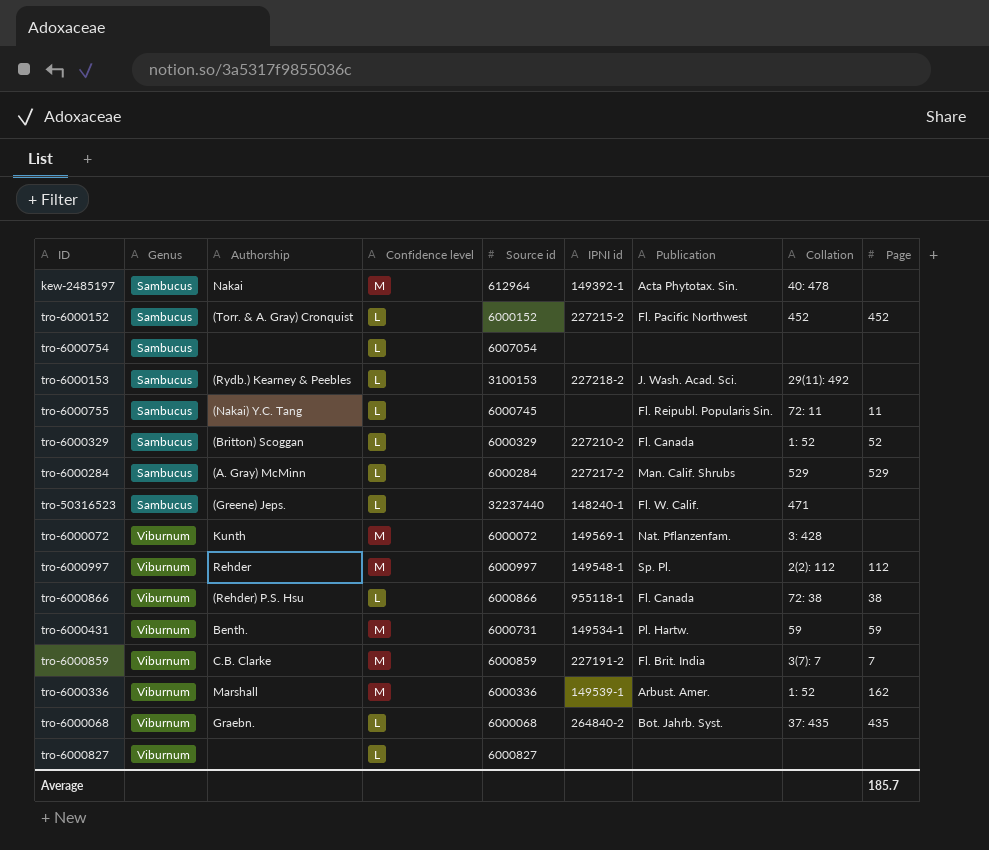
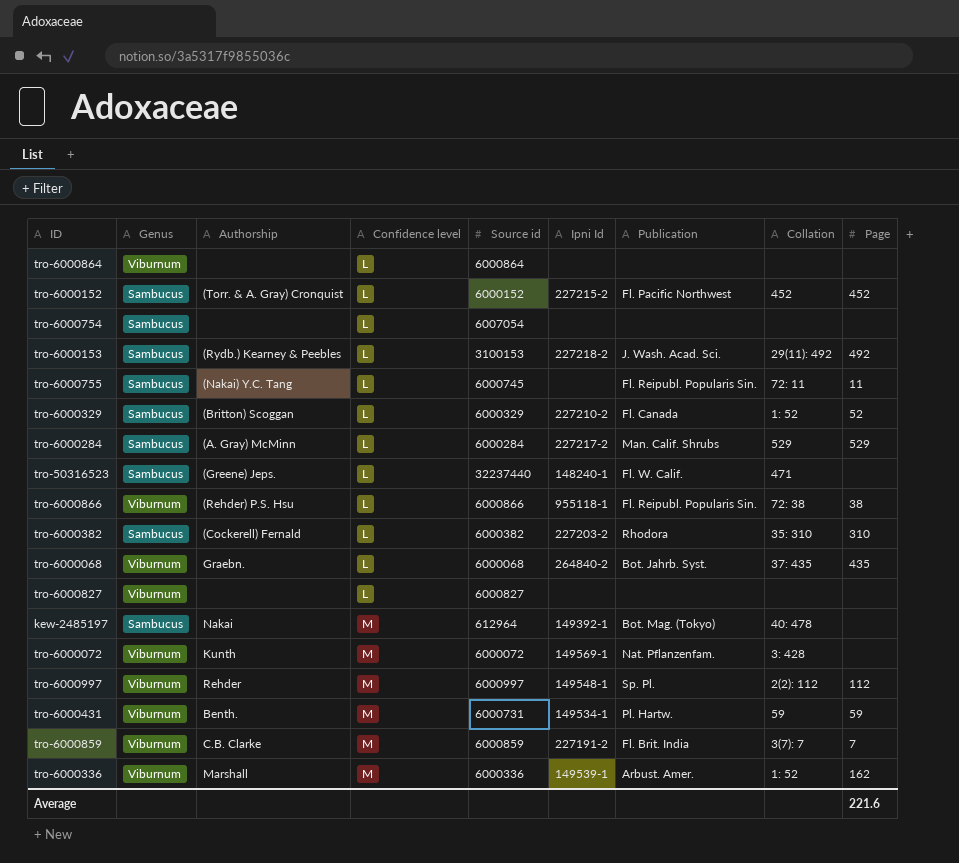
row order: Genus ascending -> Confidence level ascending
column name: IPNI id -> Ipni Id
row tro-6000864: none -> Viburnum | none | L | 6000864 | none | none | none | none
tro-6000153 | Page: none -> 492
tro-6000866 | Publication: Fl. Canada -> Fl. Reipubl. Popularis Sin.
row tro-6000382: none -> Sambucus | (Cockerell) Fernald | L | 6000382 | 227203-2 | Rhodora | 35: 310 | 310
kew-2485197 | Publication: Acta Phytotax. Sin. -> Bot. Mag. (Tokyo)
Average | Page: 185.7 -> 221.6

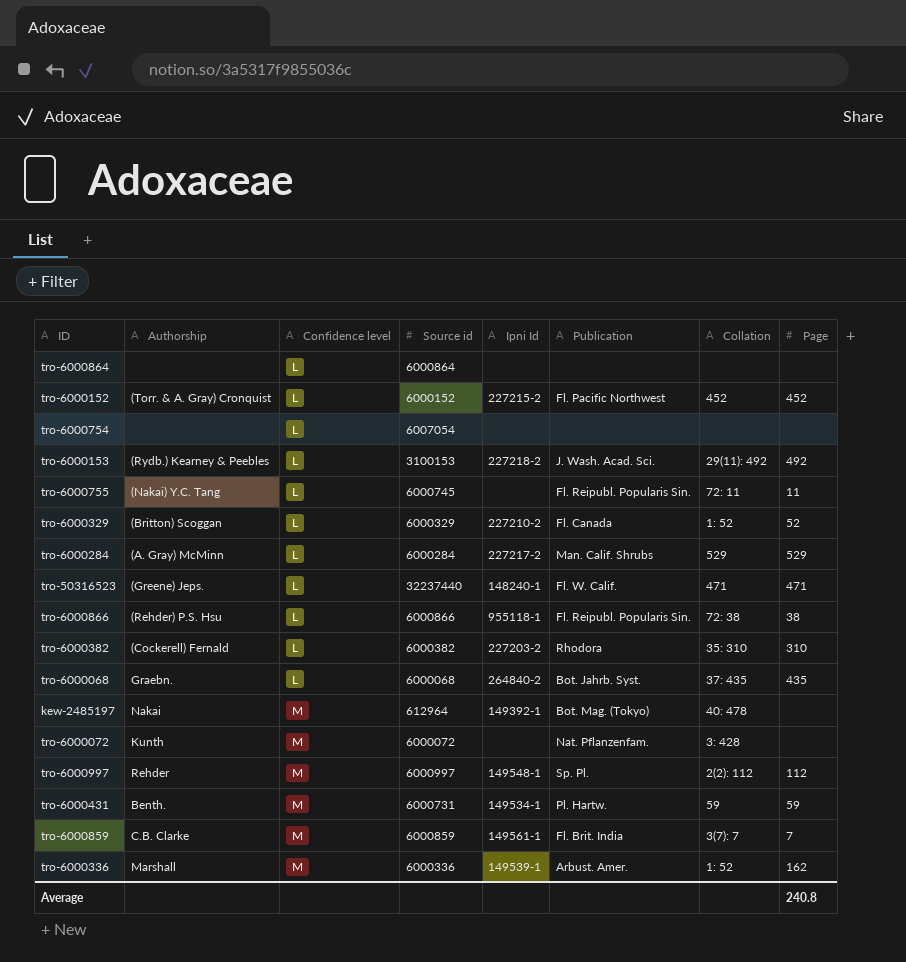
column Genus | position: 2 -> none
row tro-6000827: Viburnum | none | L | 6000827 | none | none | none | none -> none
tro-50316523 | Page: none -> 471
tro-6000072 | Ipni Id: 149569-1 -> none
tro-6000859 | Ipni Id: 227191-2 -> 149561-1
Average | Page: 221.6 -> 240.8

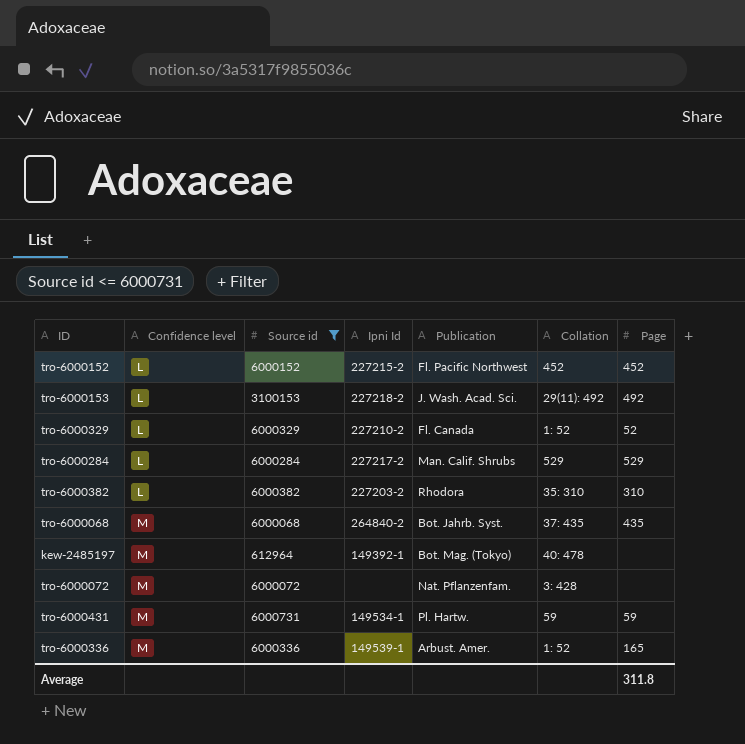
filter: none -> Source id <= 6000731
column Authorship | position: 2 -> none
tro-6000068 | Confidence level: L -> M
tro-6000336 | Page: 162 -> 165
Average | Page: 240.8 -> 311.8

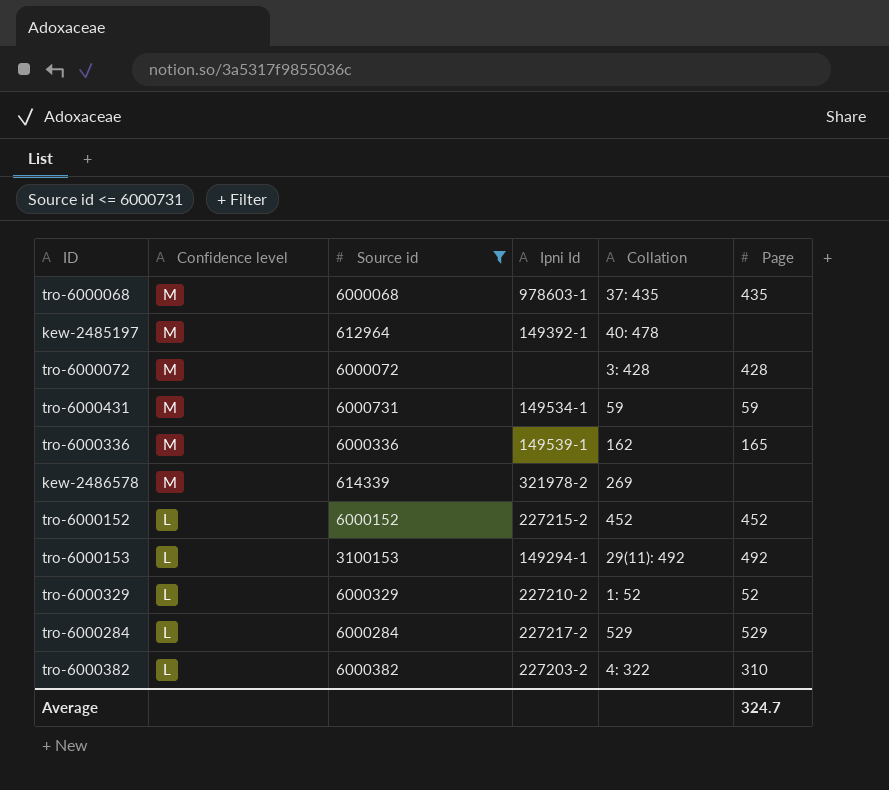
row order: Confidence level ascending -> Confidence level descending
column Publication | position: 5 -> none
tro-6000068 | Ipni Id: 264840-2 -> 978603-1
tro-6000072 | Page: none -> 428
tro-6000336 | Collation: 1: 52 -> 162
row kew-2486578: none -> M | 614339 | 321978-2 | 269 | none
tro-6000153 | Ipni Id: 227218-2 -> 149294-1
tro-6000382 | Collation: 35: 310 -> 4: 322
Average | Page: 311.8 -> 324.7

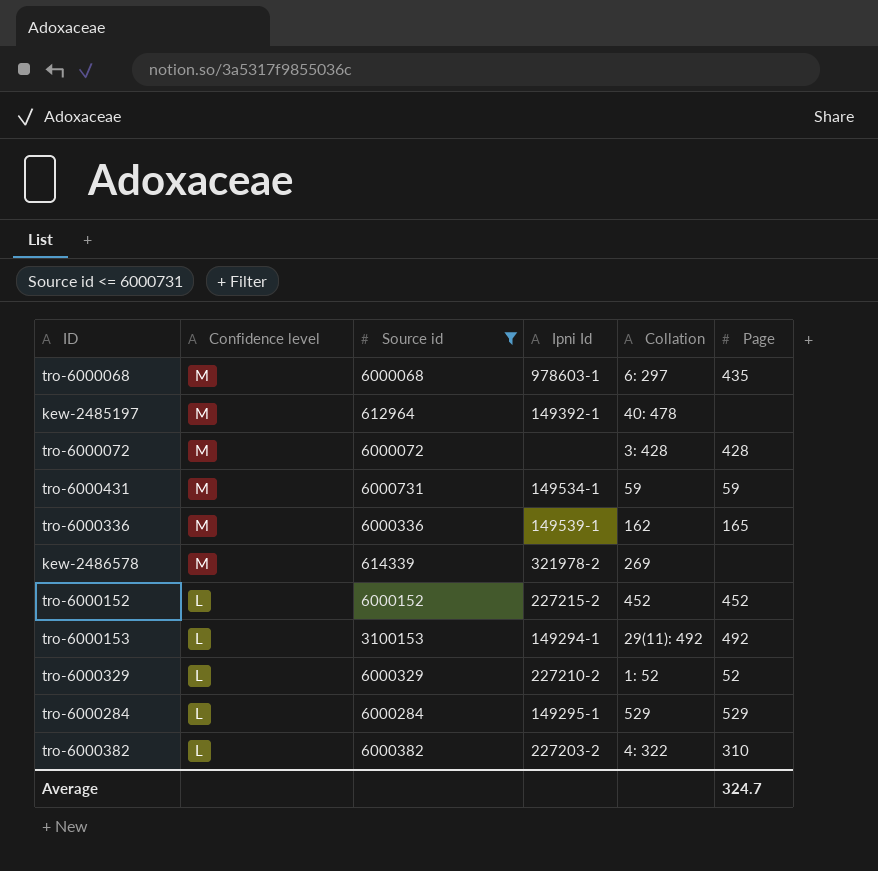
tro-6000068 | Collation: 37: 435 -> 6: 297
tro-6000284 | Ipni Id: 227217-2 -> 149295-1

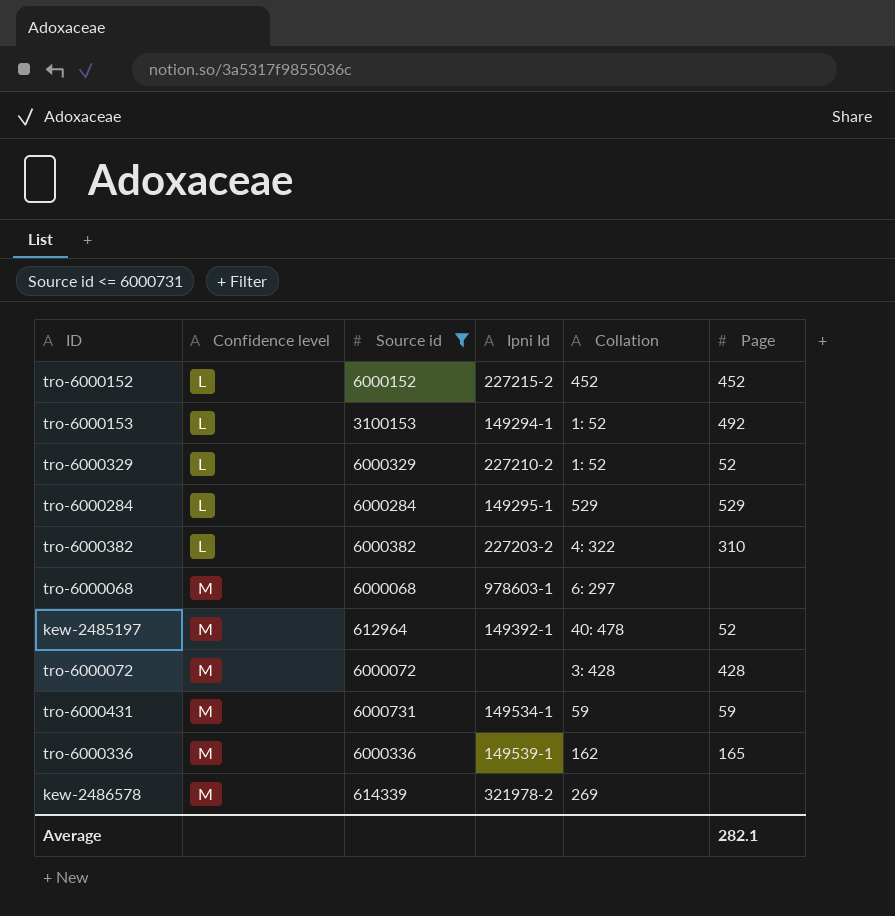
row order: Confidence level descending -> Confidence level ascending
tro-6000153 | Collation: 29(11): 492 -> 1: 52
tro-6000068 | Page: 435 -> none
kew-2485197 | Page: none -> 52
Average | Page: 324.7 -> 282.1

